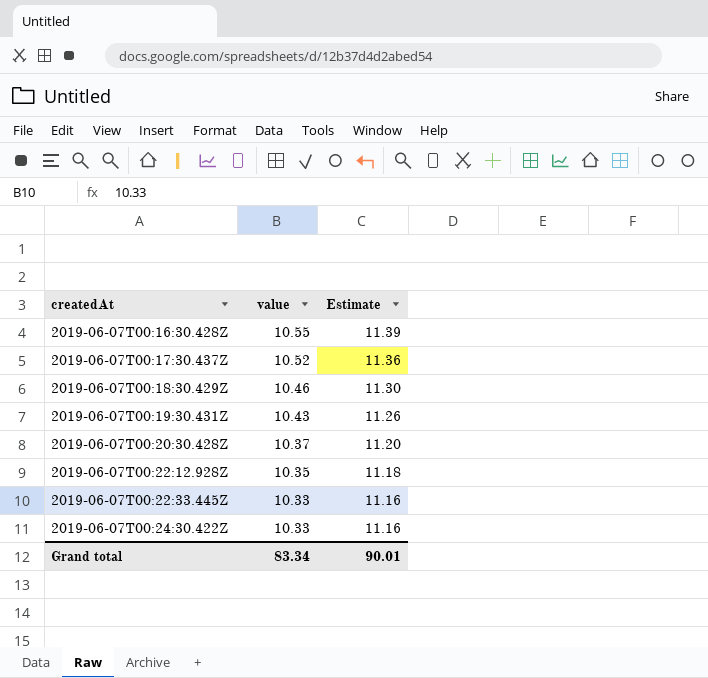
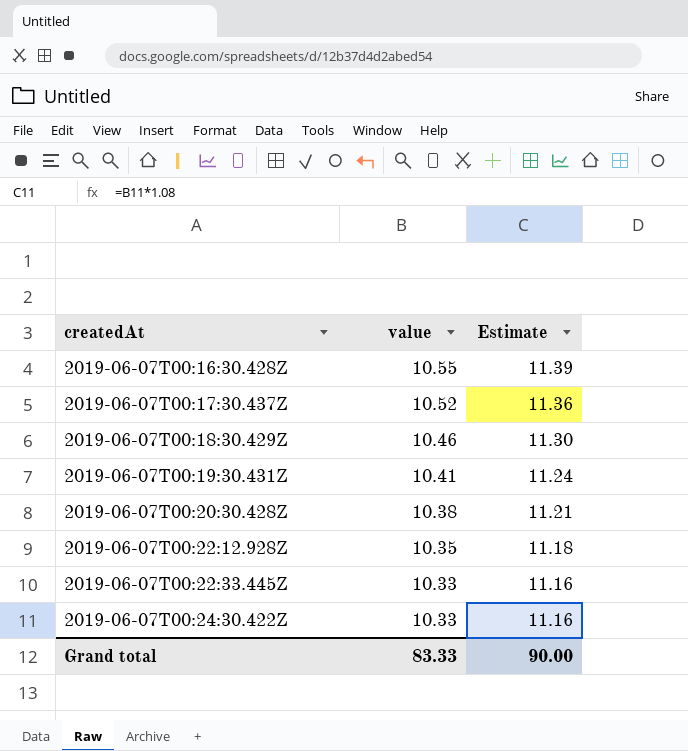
2019-06-07T00:19:30.431Z | value: 10.43 -> 10.41
2019-06-07T00:19:30.431Z | Estimate: 11.26 -> 11.24
2019-06-07T00:20:30.428Z | value: 10.37 -> 10.38
2019-06-07T00:20:30.428Z | Estimate: 11.20 -> 11.21
Grand total | value: 83.34 -> 83.33
Grand total | Estimate: 90.01 -> 90.00

